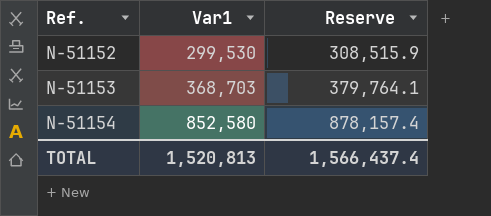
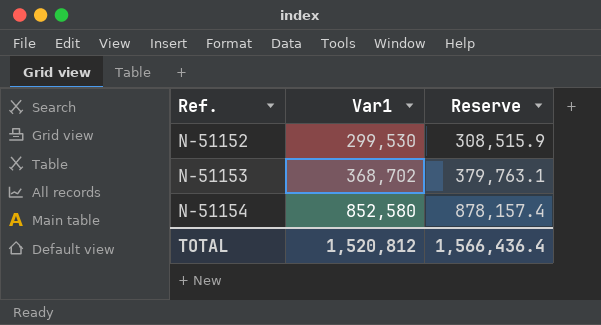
N-51153 | Var1: 368,703 -> 368,702
N-51153 | Reserve: 379,764.1 -> 379,763.1
TOTAL | Var1: 1,520,813 -> 1,520,812
TOTAL | Reserve: 1,566,437.4 -> 1,566,436.4

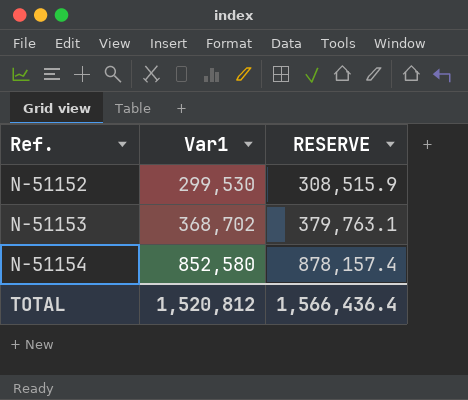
column name: Reserve -> RESERVE

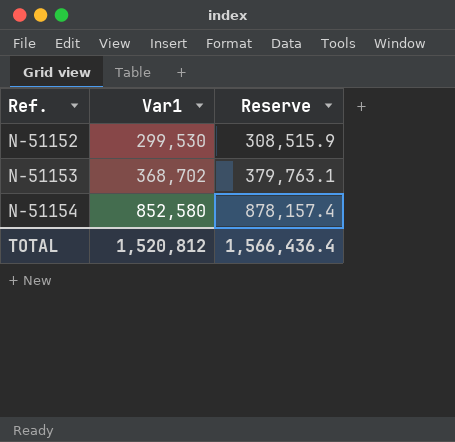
column name: RESERVE -> Reserve

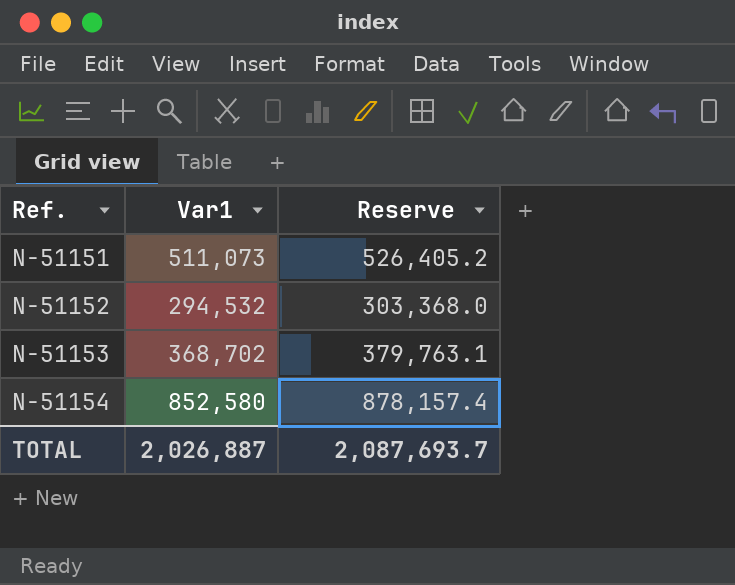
row N-51151: none -> 511,073 | 526,405.2
N-51152 | Var1: 299,530 -> 294,532
N-51152 | Reserve: 308,515.9 -> 303,368.0
TOTAL | Var1: 1,520,812 -> 2,026,887
TOTAL | Reserve: 1,566,436.4 -> 2,087,693.7

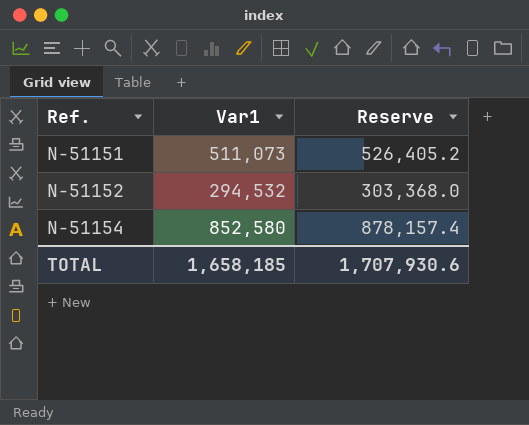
row N-51153: 368,702 | 379,763.1 -> none
TOTAL | Var1: 2,026,887 -> 1,658,185
TOTAL | Reserve: 2,087,693.7 -> 1,707,930.6

